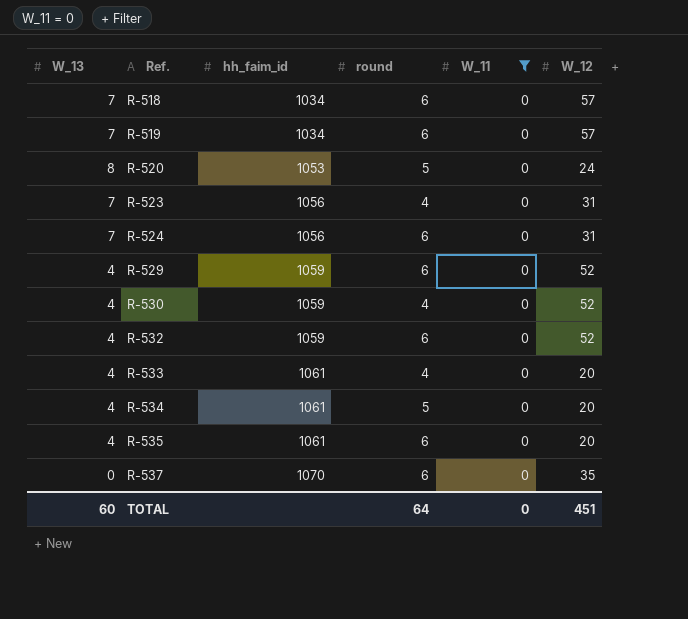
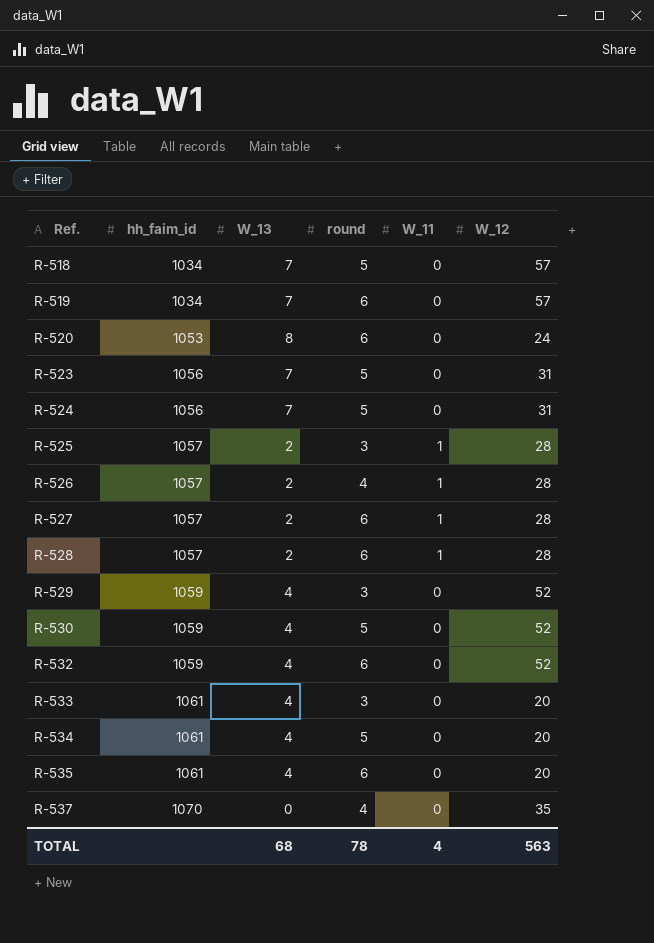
filter: W_11 = 0 -> none
column W_13 | position: 1 -> 3
R-518 | round: 6 -> 5
R-520 | round: 5 -> 6
R-523 | round: 4 -> 5
R-524 | round: 6 -> 5
R-529 | round: 6 -> 3
R-530 | round: 4 -> 5
R-533 | round: 4 -> 3
R-537 | round: 6 -> 4
TOTAL | W_13: 60 -> 68
TOTAL | round: 64 -> 78
TOTAL | W_11: 0 -> 4
TOTAL | W_12: 451 -> 563

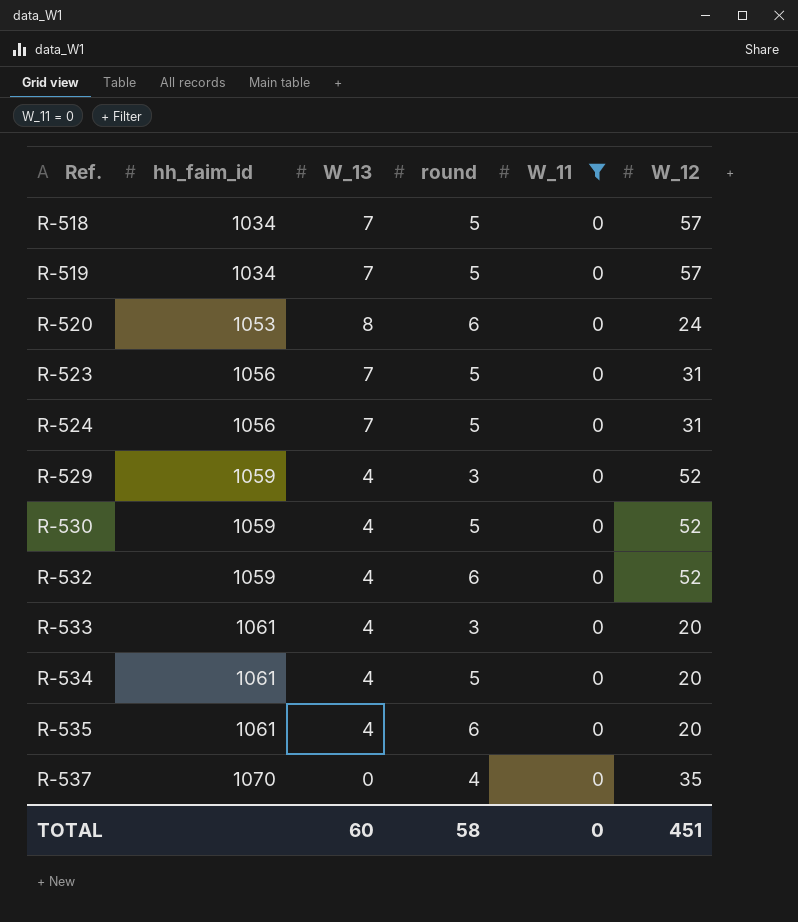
filter: none -> W_11 = 0
R-519 | round: 6 -> 5
TOTAL | W_13: 68 -> 60
TOTAL | round: 78 -> 58
TOTAL | W_11: 4 -> 0
TOTAL | W_12: 563 -> 451

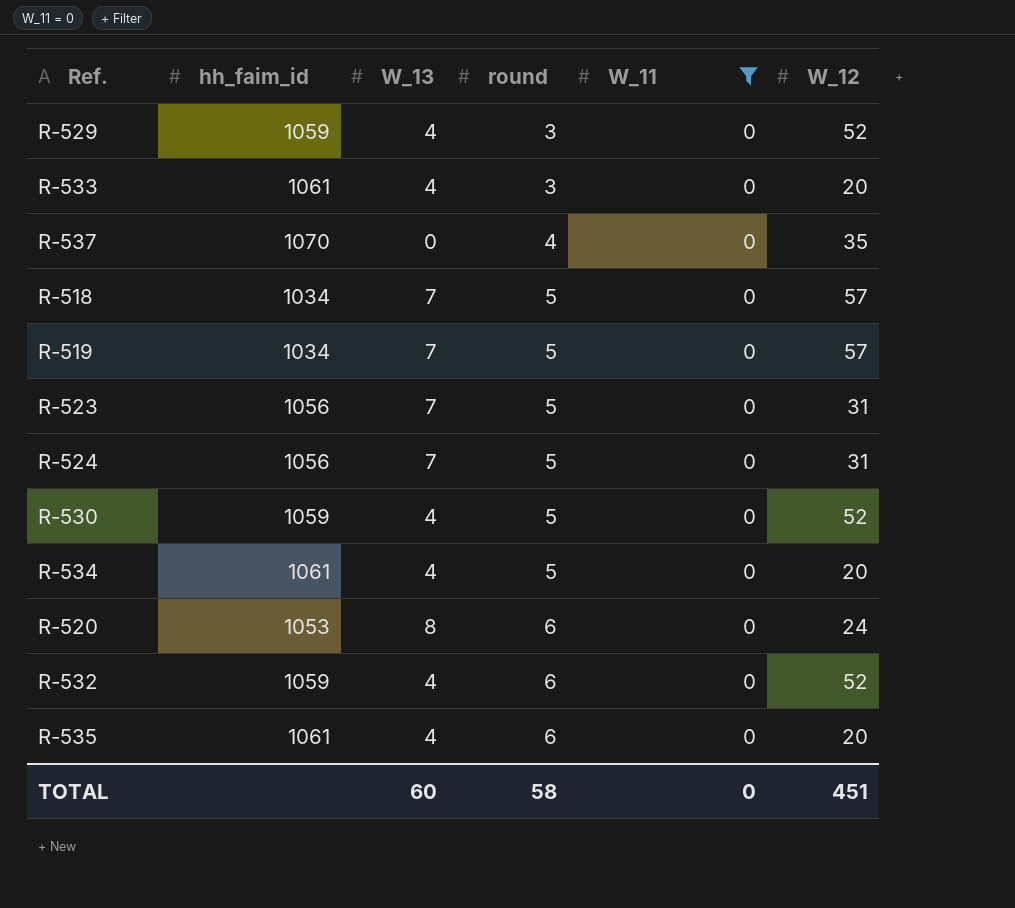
row order: Ref. ascending -> round ascending

